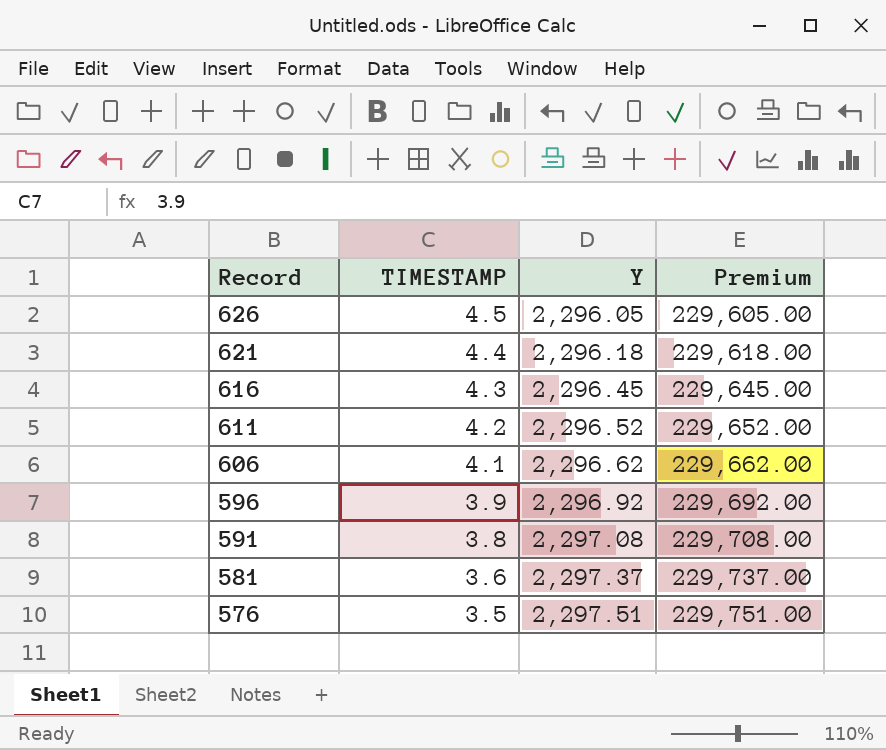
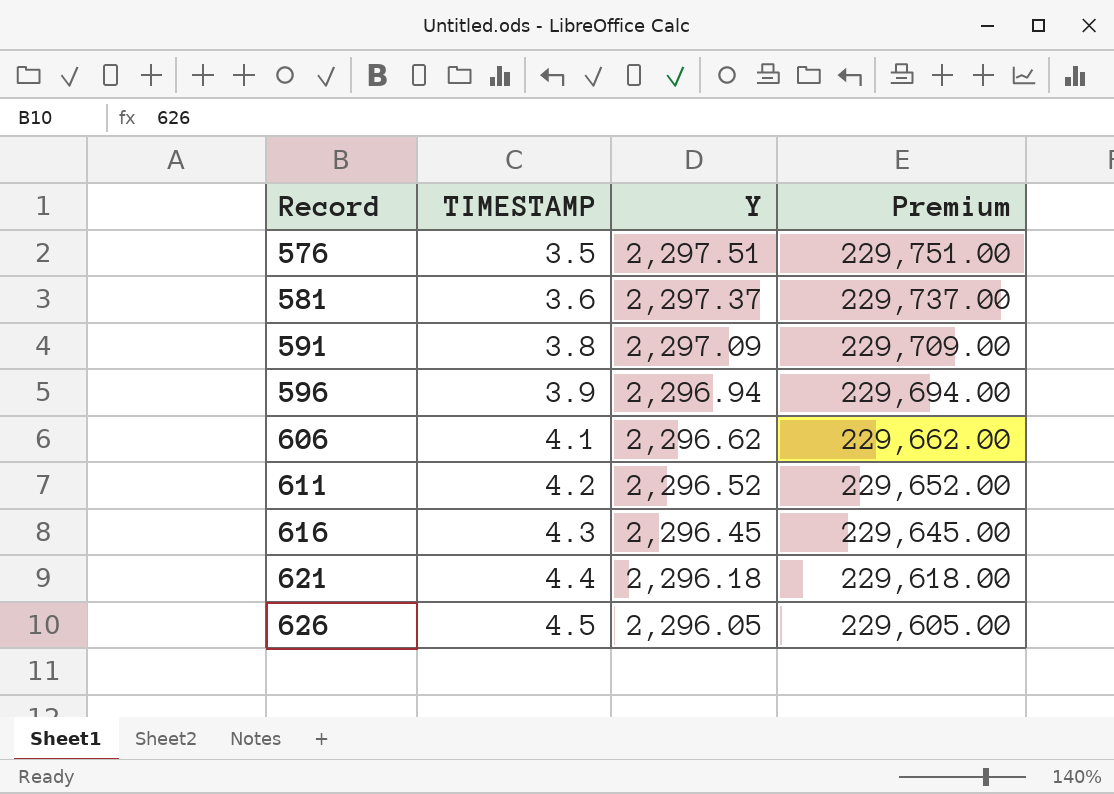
row order: Record descending -> Record ascending
591 | Y: 2,297.08 -> 2,297.09
591 | Premium: 229,708.00 -> 229,709.00
596 | Y: 2,296.92 -> 2,296.94
596 | Premium: 229,692.00 -> 229,694.00

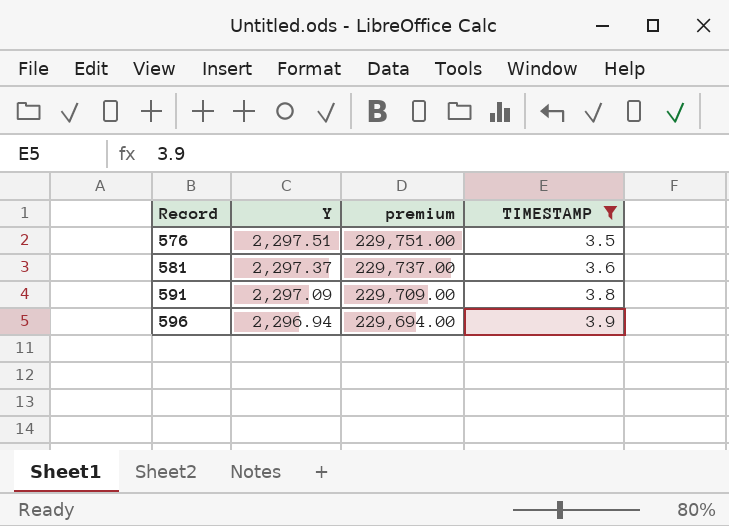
filter: none -> TIMESTAMP <= 3.9
column name: Premium -> premium
column TIMESTAMP | position: 2 -> 4

